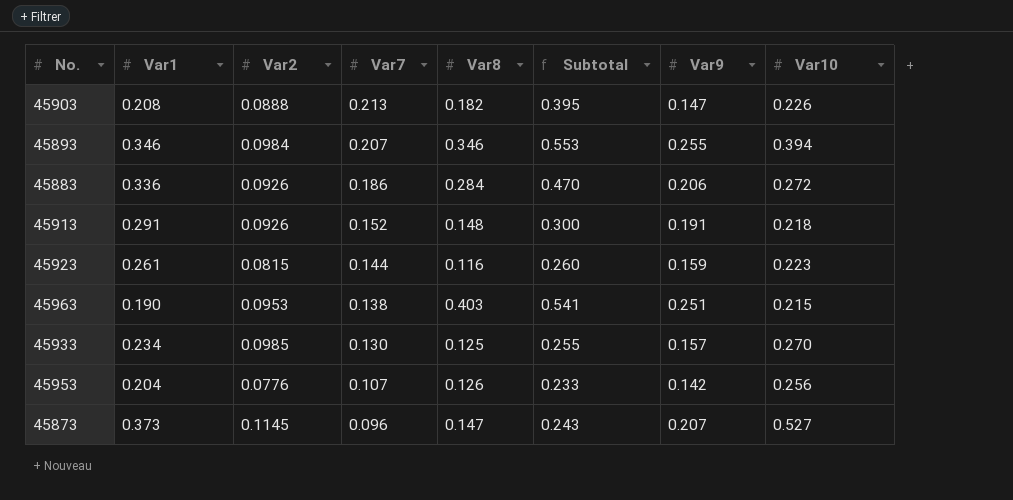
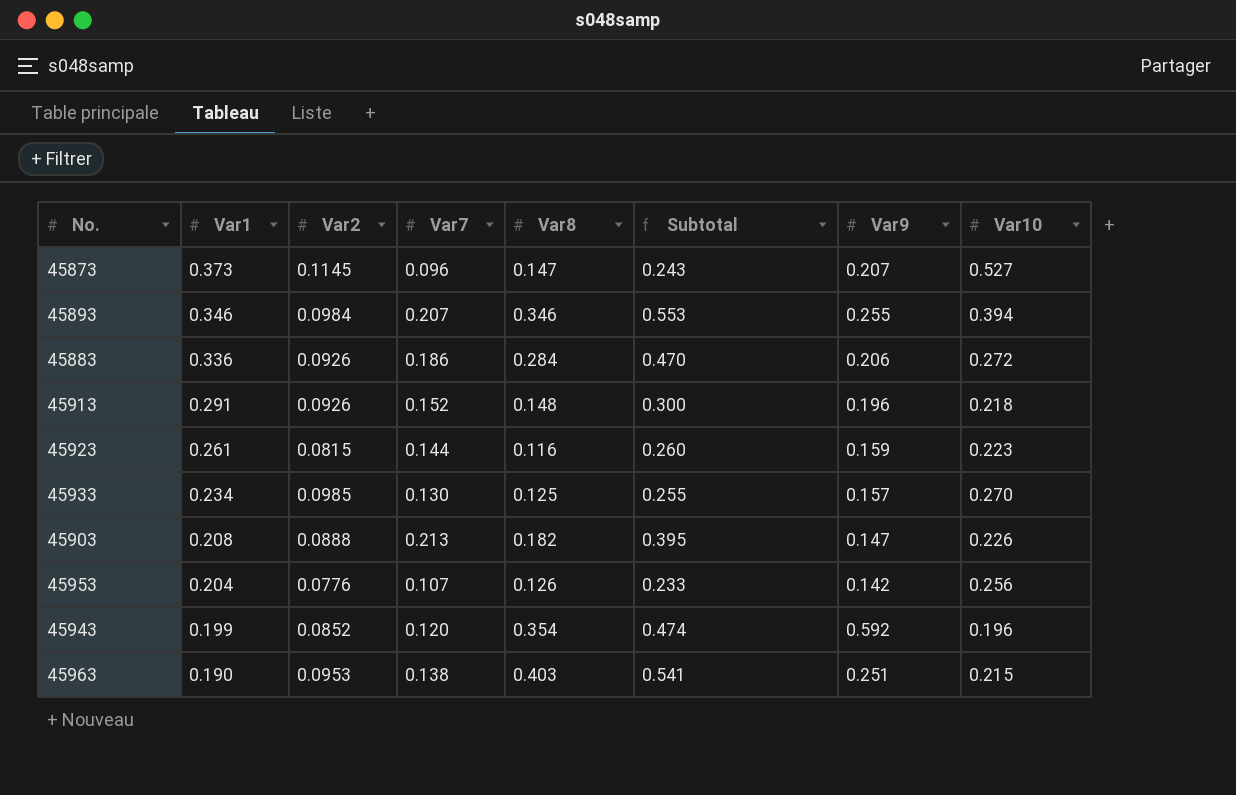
row order: Var7 descending -> Var1 descending
45913 | Var9: 0.191 -> 0.196
row 45943: none -> 0.199 | 0.0852 | 0.120 | 0.354 | 0.474 | 0.592 | 0.196

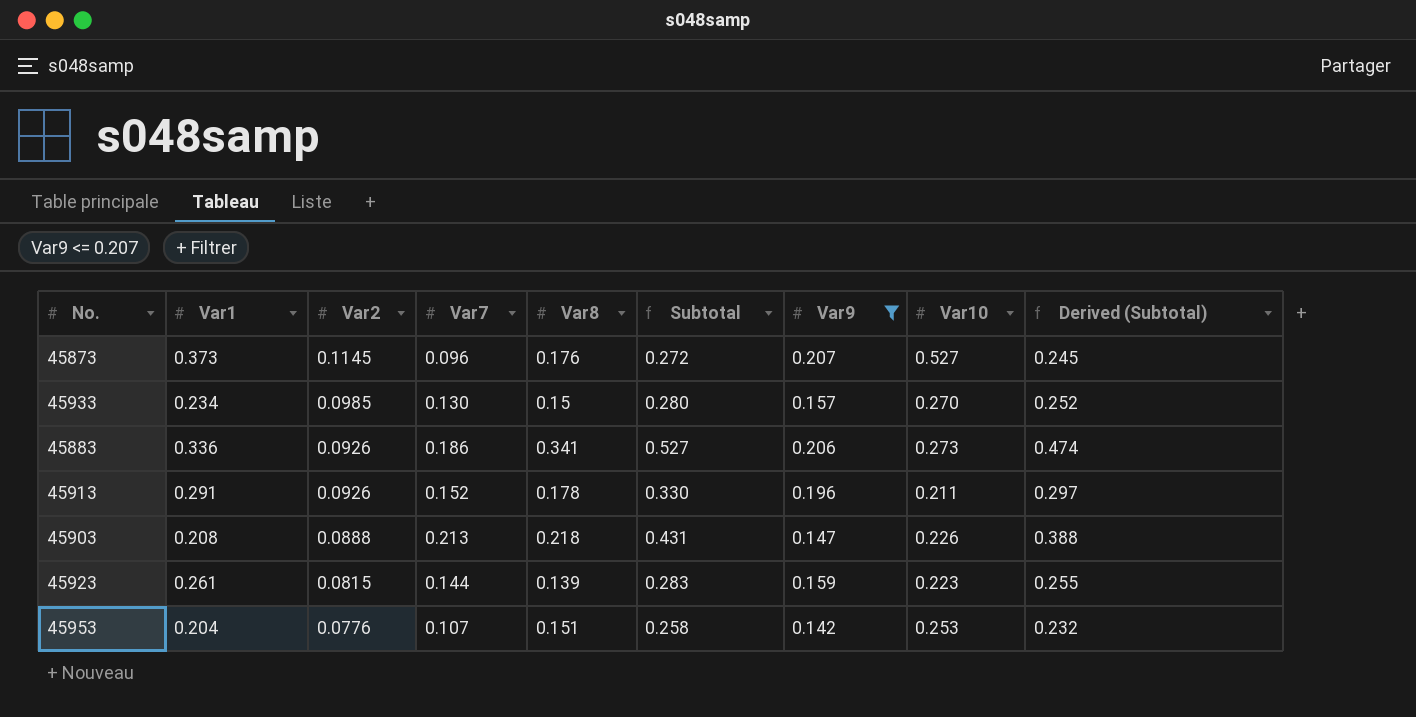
filter: none -> Var9 <= 0.207
row order: Var1 descending -> Var2 descending
column Derived (Subtotal) | formula: none -> [Subtotal] * 0.9
45873 | Var8: 0.147 -> 0.176
45873 | Subtotal: 0.243 -> 0.272
45933 | Var8: 0.125 -> 0.15
45933 | Subtotal: 0.255 -> 0.280
45883 | Var8: 0.284 -> 0.341
45883 | Subtotal: 0.470 -> 0.527
45883 | Var10: 0.272 -> 0.273
45913 | Var8: 0.148 -> 0.178
45913 | Subtotal: 0.300 -> 0.330
45913 | Var10: 0.218 -> 0.211
45903 | Var8: 0.182 -> 0.218
45903 | Subtotal: 0.395 -> 0.431
45923 | Var8: 0.116 -> 0.139
45923 | Subtotal: 0.260 -> 0.283
45953 | Var8: 0.126 -> 0.151
45953 | Subtotal: 0.233 -> 0.258
45953 | Var10: 0.256 -> 0.253

